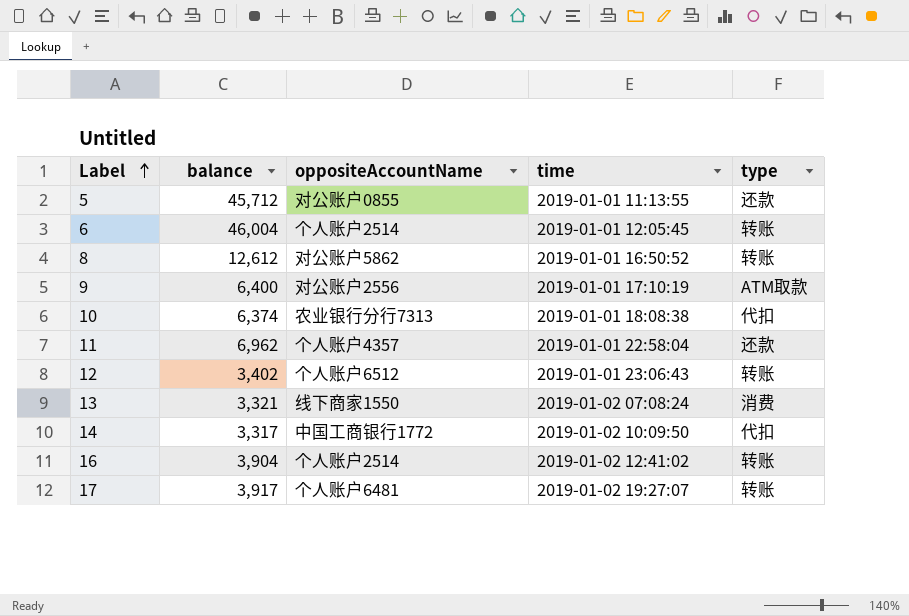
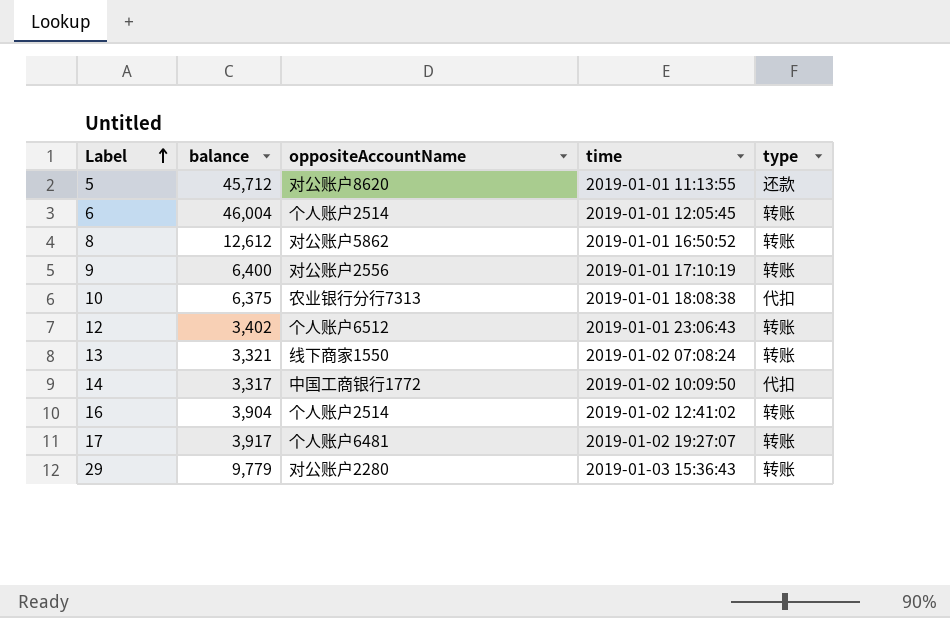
row 11: 6,962 | 个人账户4357 | 2019-01-01 22:58:04 | 还款 -> none
5 | oppositeAccountName: 对公账户0855 -> 对公账户8620
9 | type: ATM取款 -> 转账
10 | balance: 6,374 -> 6,375
13 | type: 消费 -> 转账
row 29: none -> 9,779 | 对公账户2280 | 2019-01-03 15:36:43 | 转账

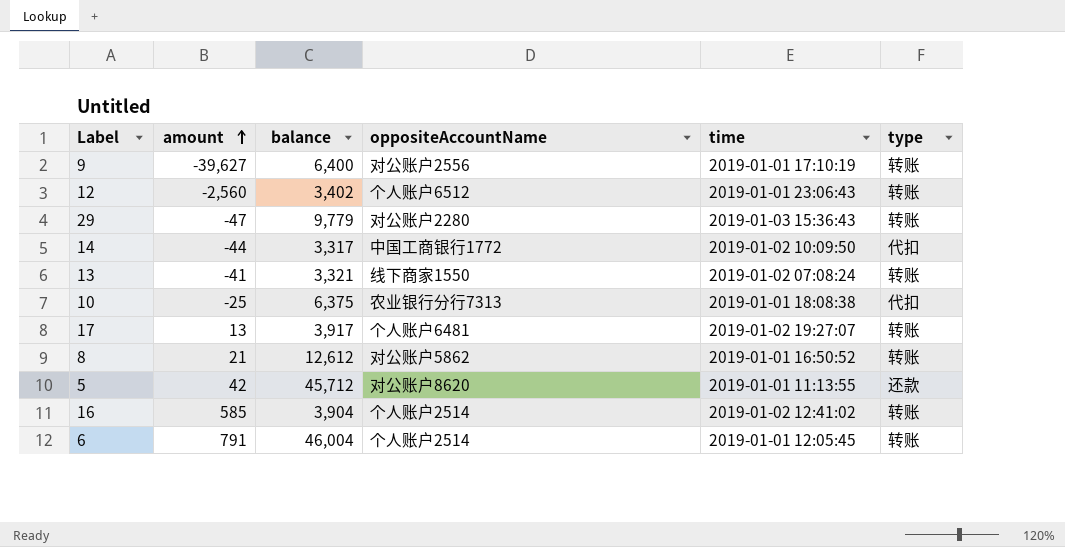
row order: Label ascending -> amount ascending
column amount | position: none -> 2

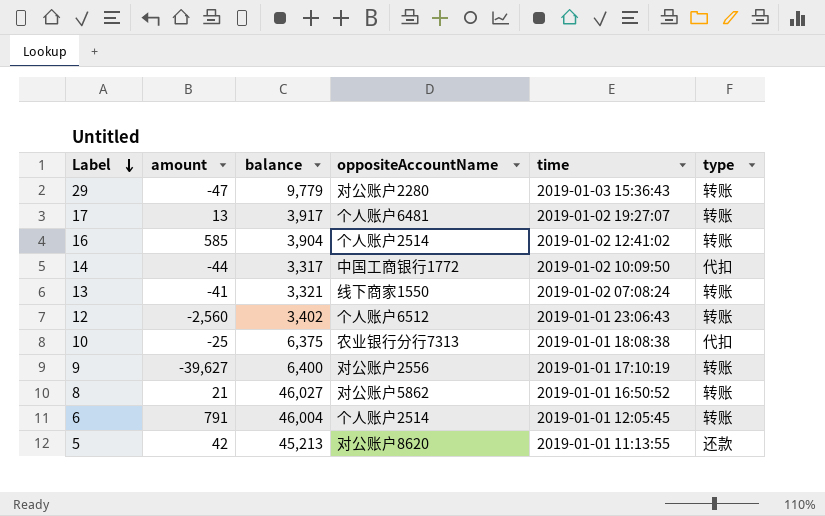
row order: amount ascending -> Label descending
8 | balance: 12,612 -> 46,027
5 | balance: 45,712 -> 45,213

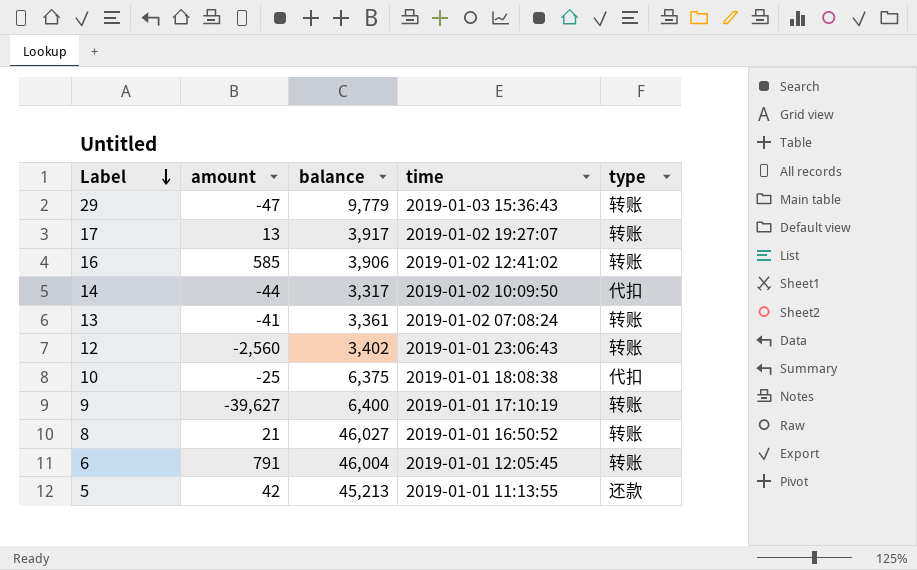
column oppositeAccountName | position: 4 -> none
16 | balance: 3,904 -> 3,906
13 | balance: 3,321 -> 3,361

